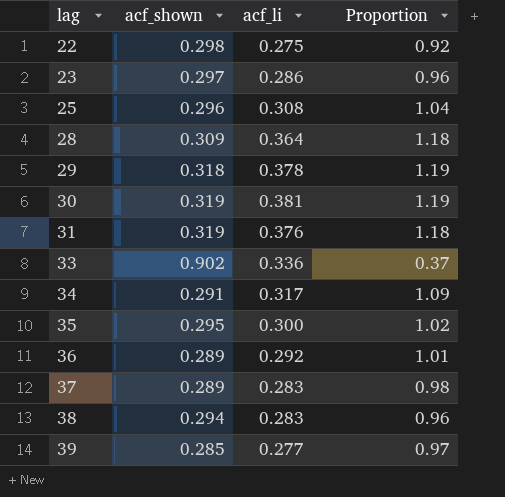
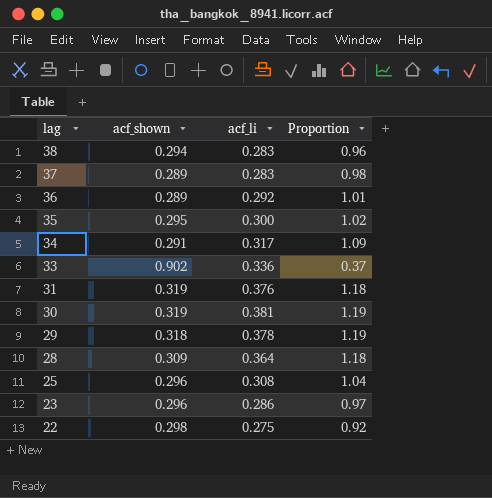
row order: lag ascending -> lag descending
row 39: 0.285 | 0.277 | 0.97 -> none
23 | acf_shown: 0.297 -> 0.296
23 | Proportion: 0.96 -> 0.97

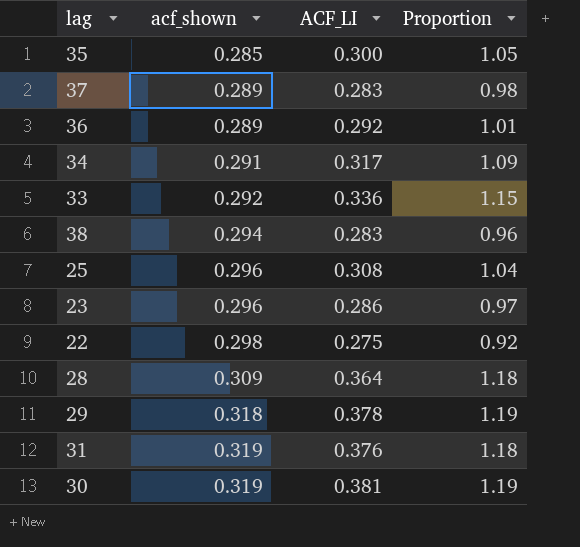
row order: lag descending -> acf_shown ascending
column name: acf_li -> ACF_LI
35 | acf_shown: 0.295 -> 0.285
35 | Proportion: 1.02 -> 1.05
33 | acf_shown: 0.902 -> 0.292
33 | Proportion: 0.37 -> 1.15

